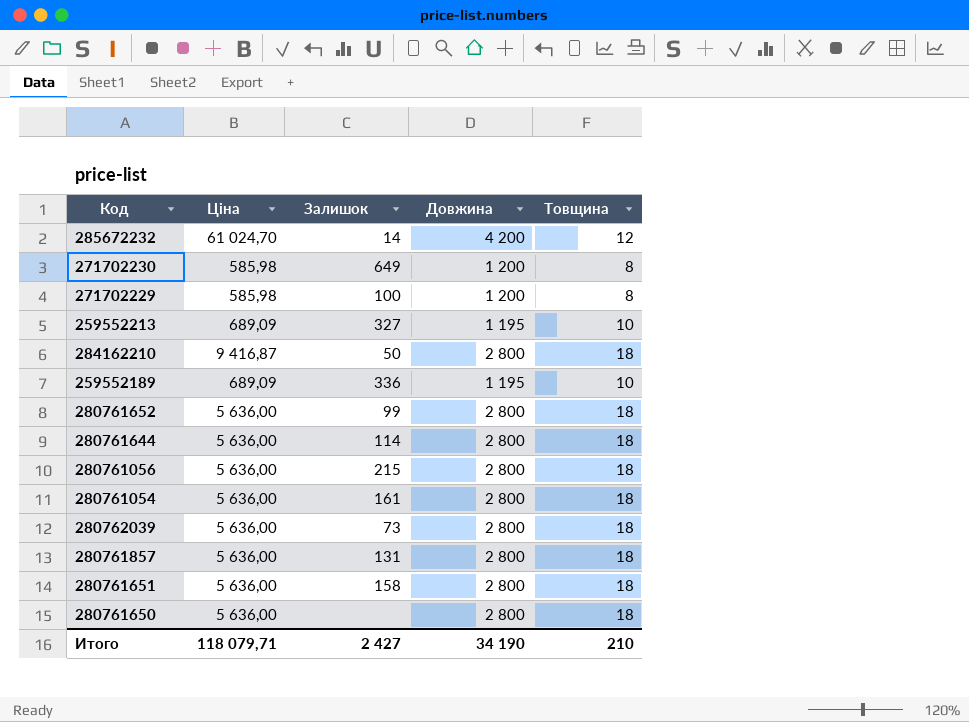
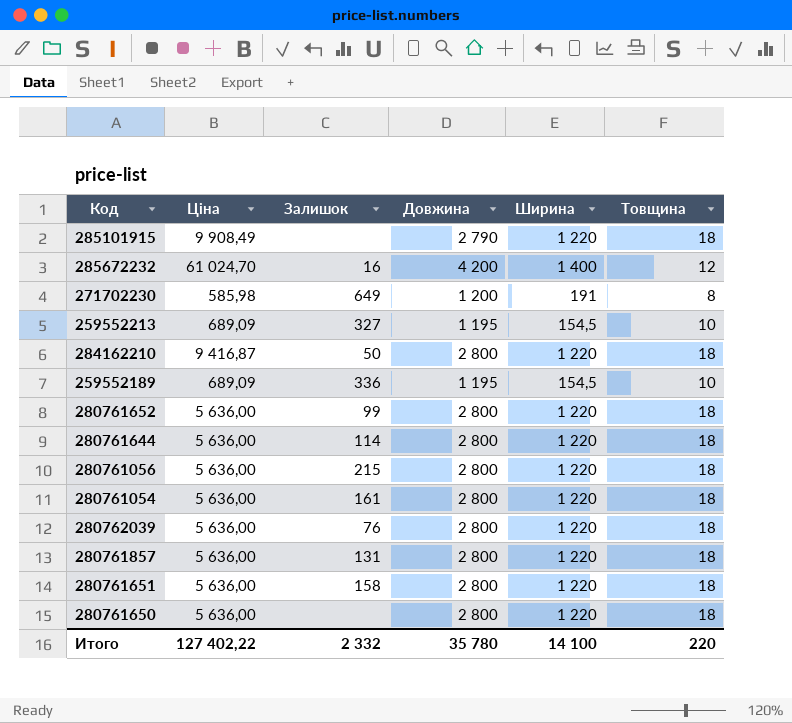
column Ширина | position: none -> 5
row 271702229: 585,98 | 100 | 1 200 | 8 -> none
row 285101915: none -> 9 908,49 | none | 2 790 | 1 220 | 18
285672232 | Залишок: 14 -> 16
280762039 | Залишок: 73 -> 76
Итого | Ціна: 118 079,71 -> 127 402,22
Итого | Залишок: 2 427 -> 2 332
Итого | Довжина: 34 190 -> 35 780
Итого | Товщина: 210 -> 220

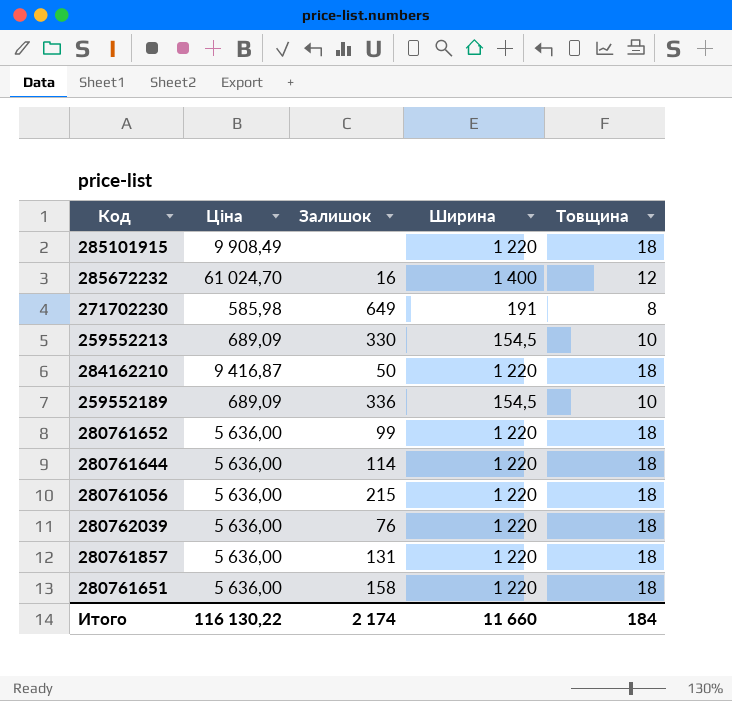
column Довжина | position: 4 -> none
row 280761054: 5 636,00 | 161 | 2 800 | 1 220 | 18 -> none
row 280761650: 5 636,00 | none | 2 800 | 1 220 | 18 -> none
259552213 | Залишок: 327 -> 330
Итого | Ціна: 127 402,22 -> 116 130,22
Итого | Залишок: 2 332 -> 2 174
Итого | Ширина: 14 100 -> 11 660
Итого | Товщина: 220 -> 184

